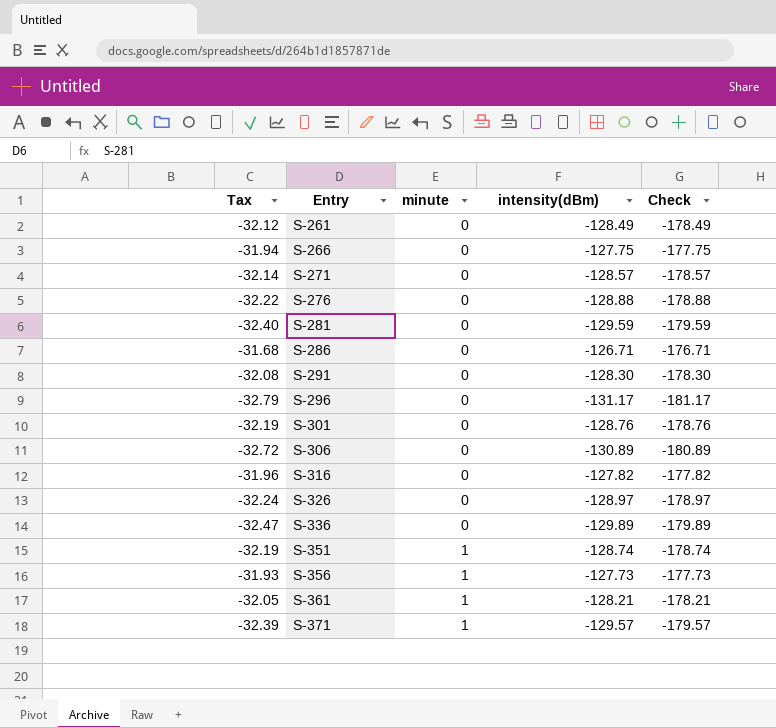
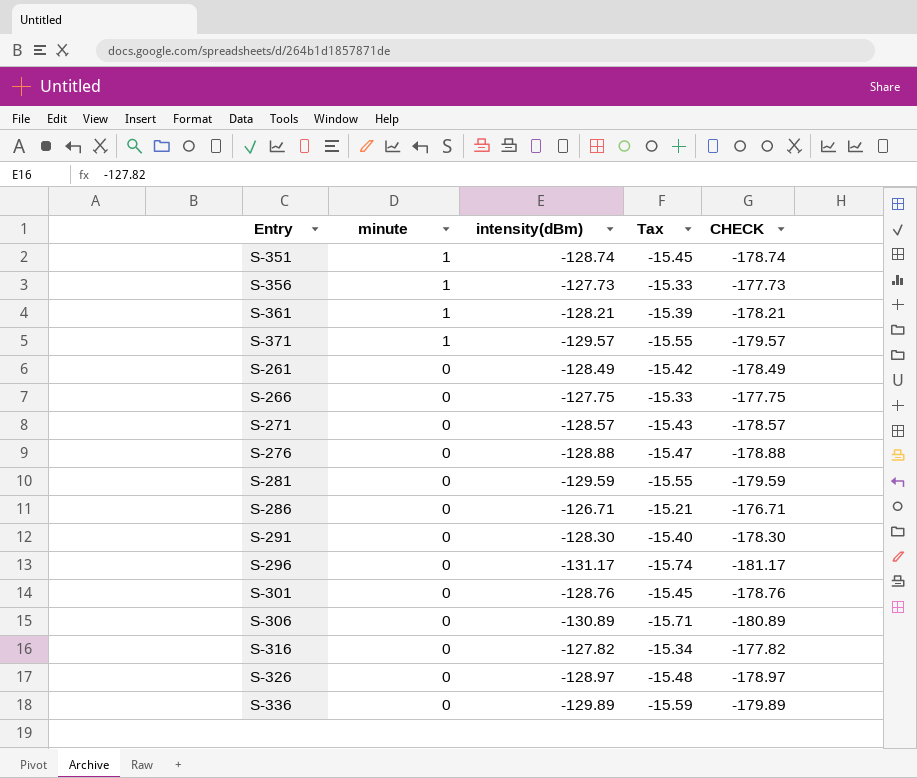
row order: Entry ascending -> minute descending
column Tax | formula: [intensity(dBm)] * 0.25 -> [intensity(dBm)] * 0.12
column Tax | position: 1 -> 4
column name: Check -> CHECK

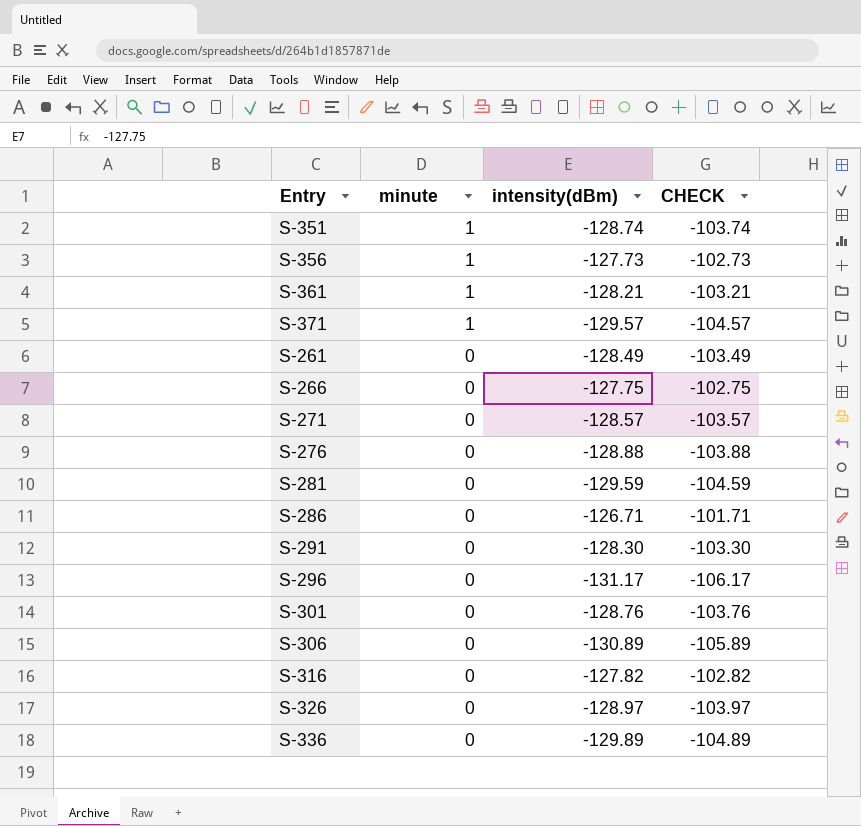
column Tax | formula: [intensity(dBm)] * 0.12 -> none
column CHECK | formula: [intensity(dBm)] - 50 -> [intensity(dBm)] + 25

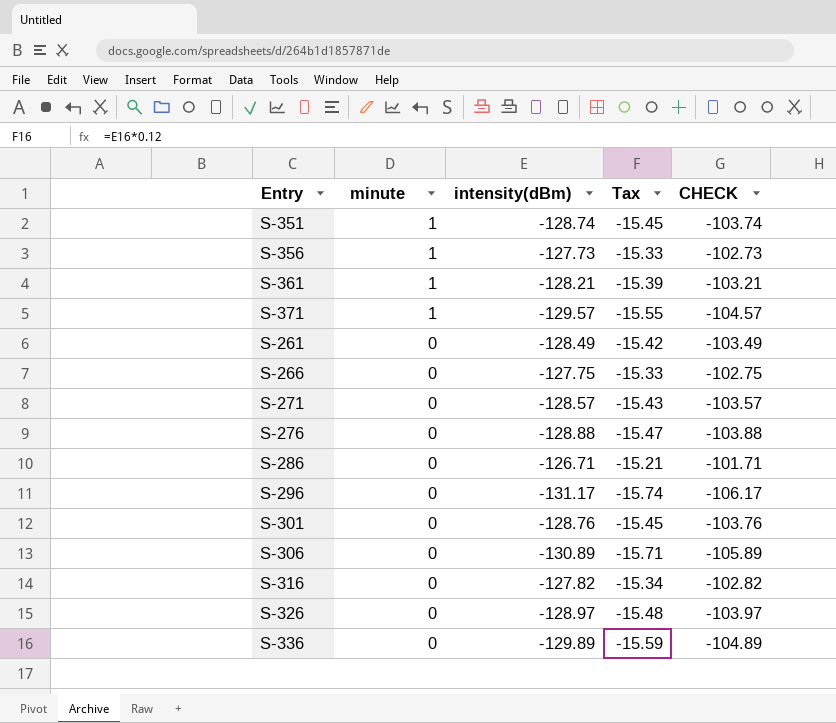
column Tax | formula: none -> [intensity(dBm)] * 0.12
row S-281: 0 | -129.59 | -104.59 -> none
row S-291: 0 | -128.30 | -103.30 -> none

